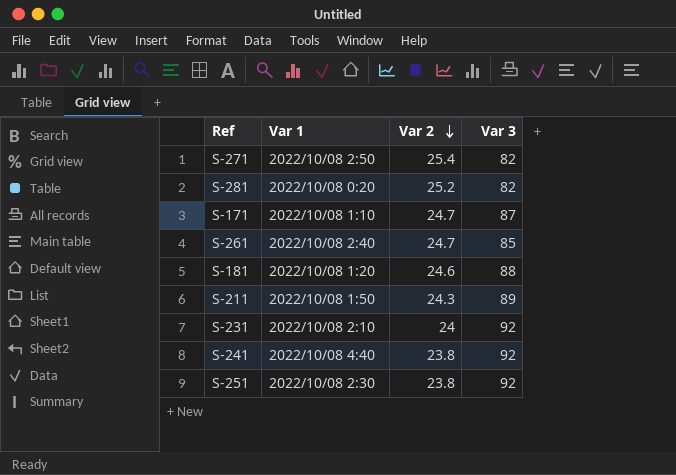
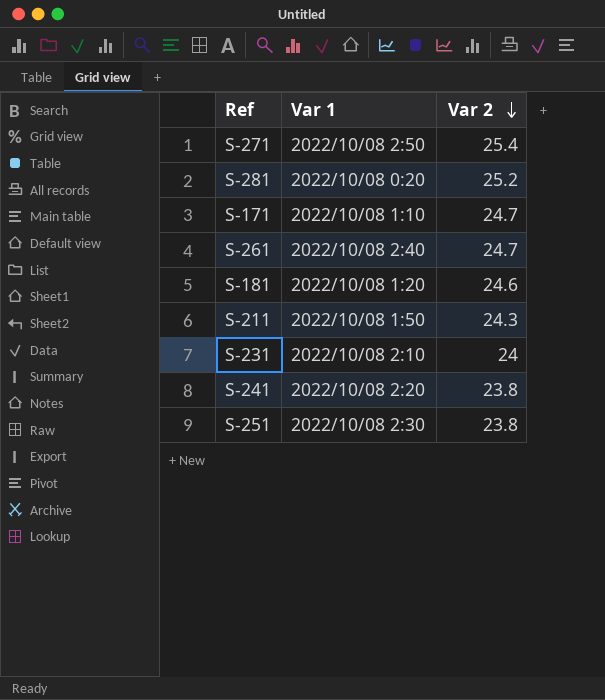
column Var 3 | position: 4 -> none
S-241 | Var 1: 2022/10/08 4:40 -> 2022/10/08 2:20

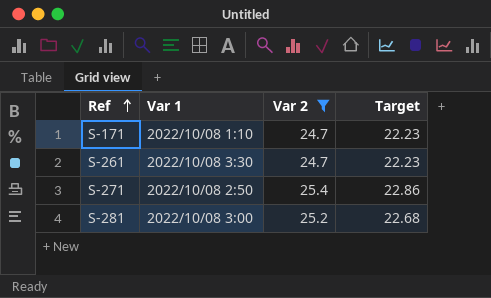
filter: none -> Var 2 >= 24.7
row order: Var 2 descending -> Ref ascending
column Target | formula: none -> [Var 2] * 0.9
S-261 | Var 1: 2022/10/08 2:40 -> 2022/10/08 3:30
S-281 | Var 1: 2022/10/08 0:20 -> 2022/10/08 3:00

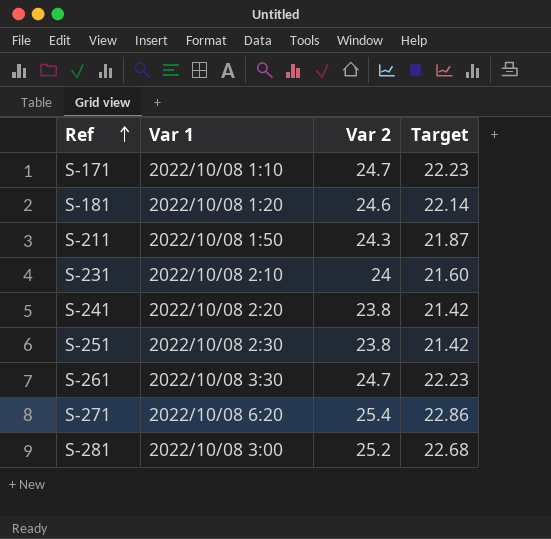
filter: Var 2 >= 24.7 -> none
S-271 | Var 1: 2022/10/08 2:50 -> 2022/10/08 6:20

